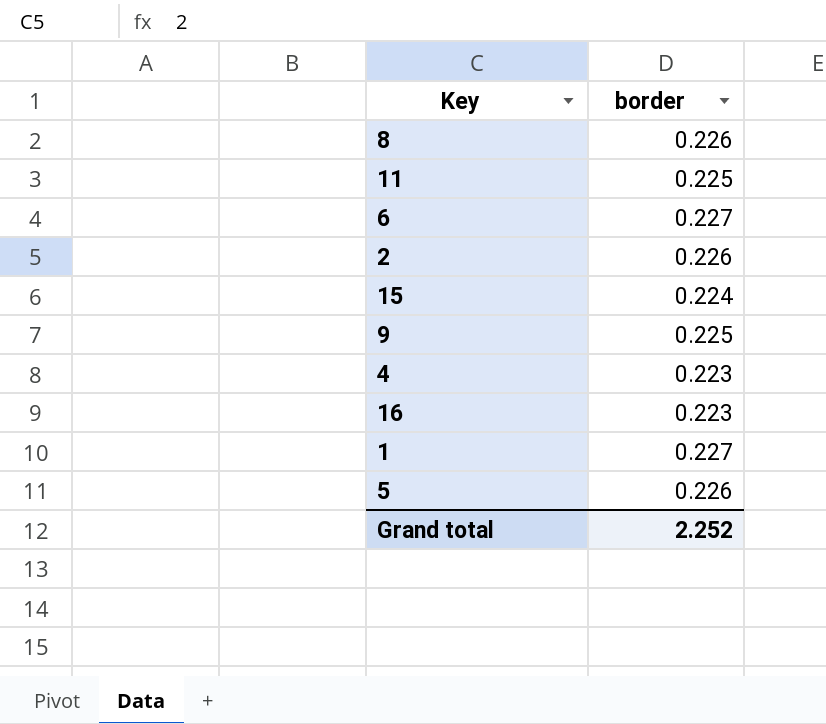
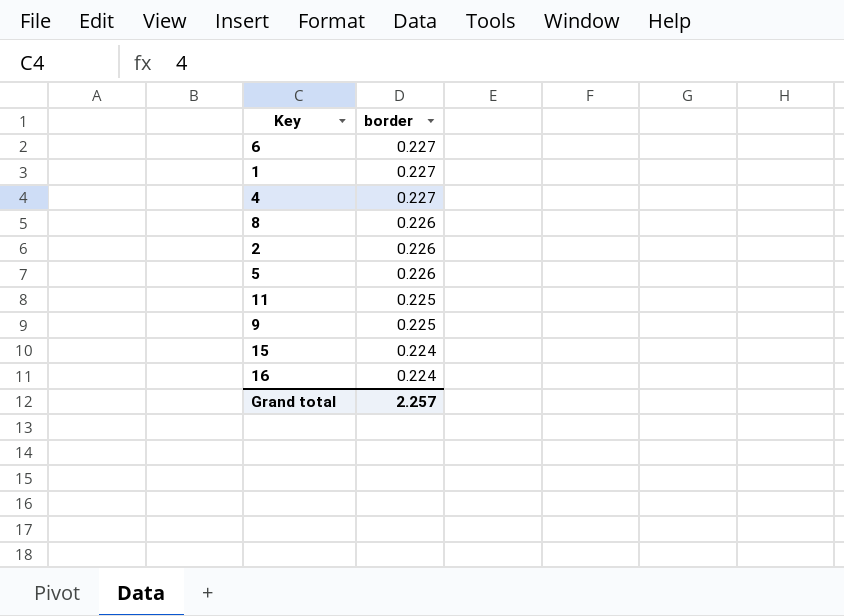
row order: none -> border descending
4 | border: 0.223 -> 0.227
16 | border: 0.223 -> 0.224
Grand total | border: 2.252 -> 2.257

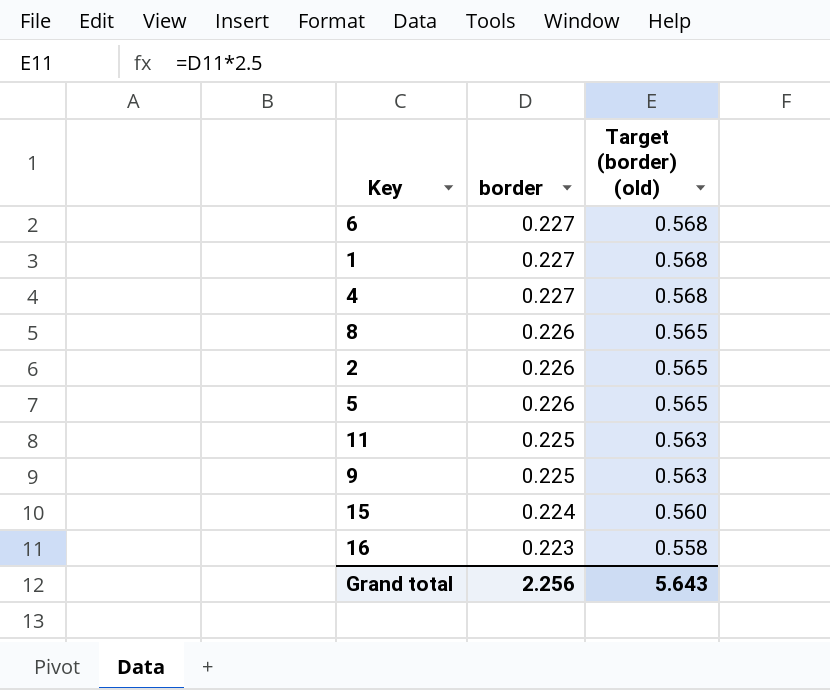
column Target (border) (old) | formula: none -> [border] * 2.5
16 | border: 0.224 -> 0.223
Grand total | border: 2.257 -> 2.256

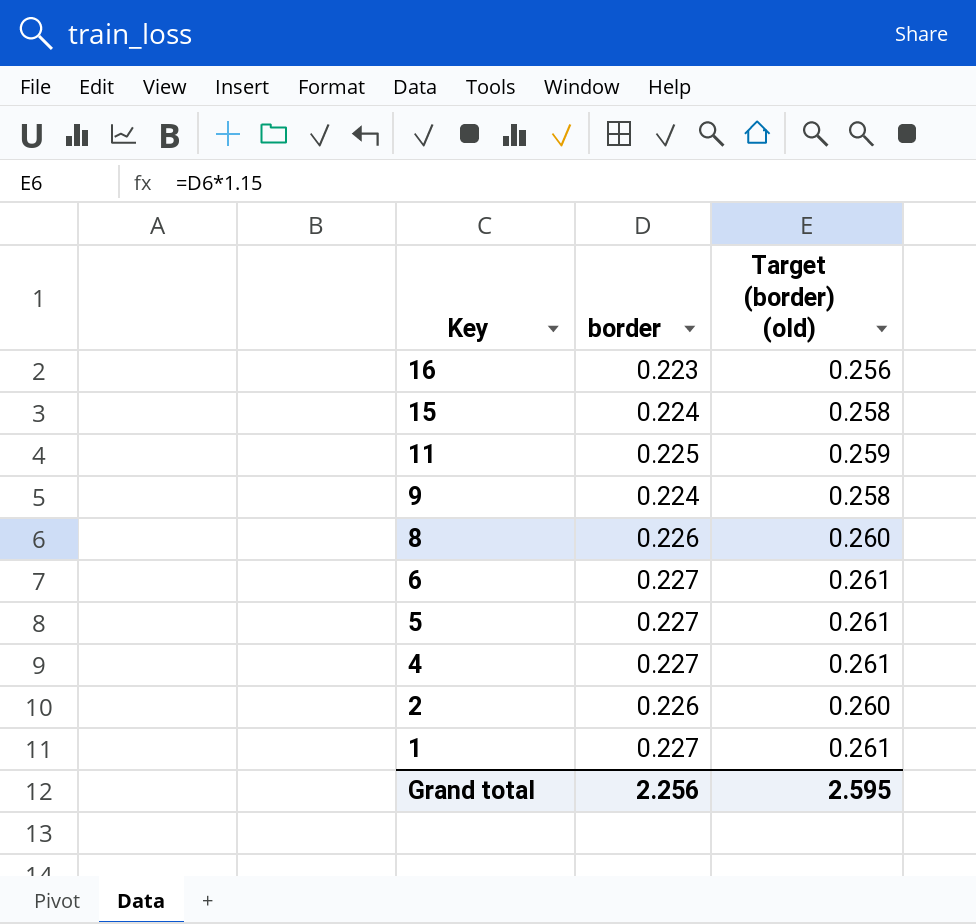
row order: border descending -> Key descending
column Target (border) (old) | formula: [border] * 2.5 -> [border] * 1.15
9 | border: 0.225 -> 0.224
5 | border: 0.226 -> 0.227
Grand total | Target (border) (old): 5.643 -> 2.595

